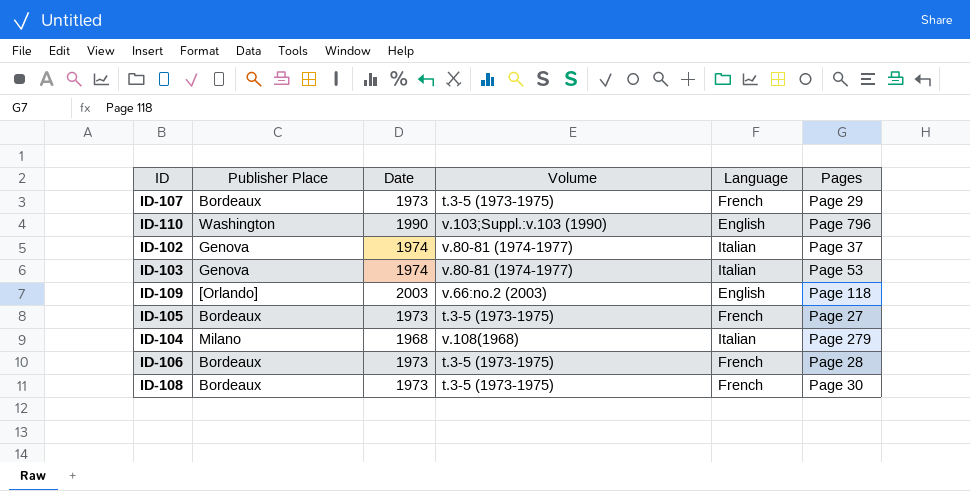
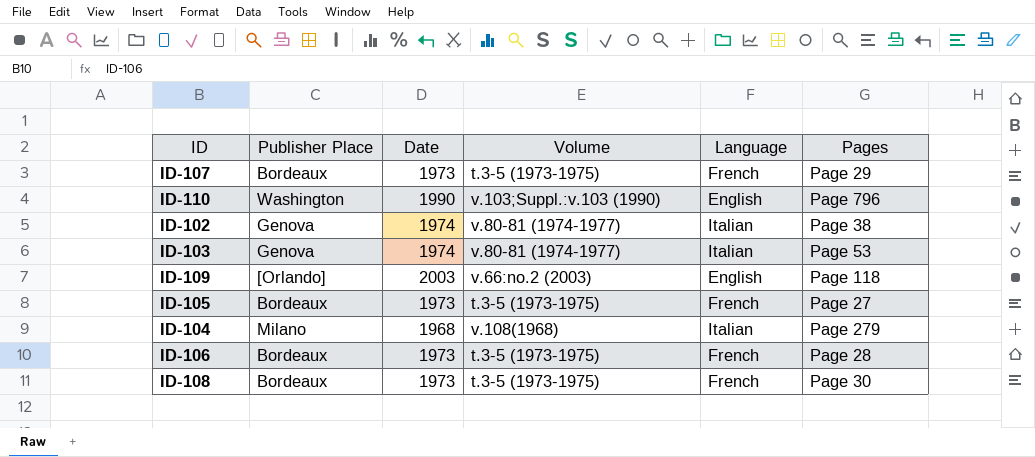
ID-102 | Pages: Page 37 -> Page 38

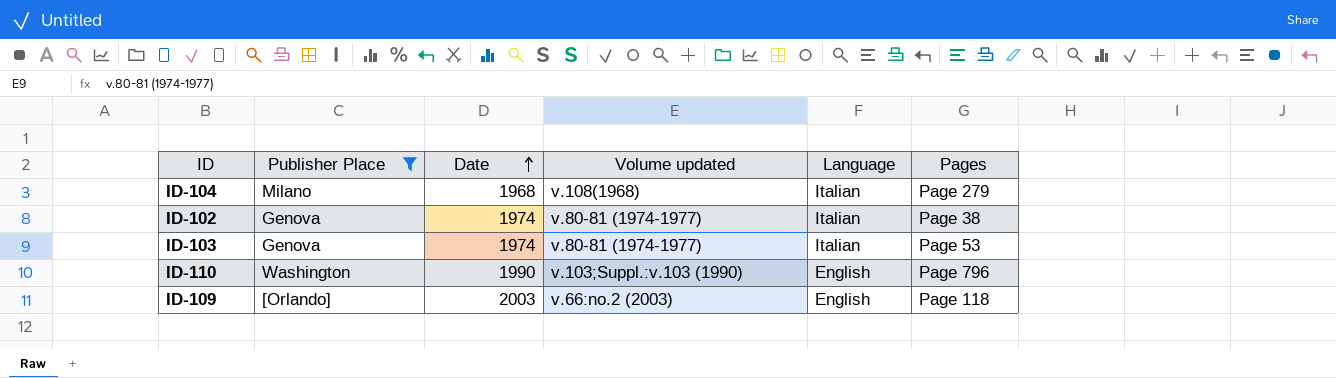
filter: none -> Publisher Place != Bordeaux
row order: none -> Date ascending
column name: Volume -> Volume updated

